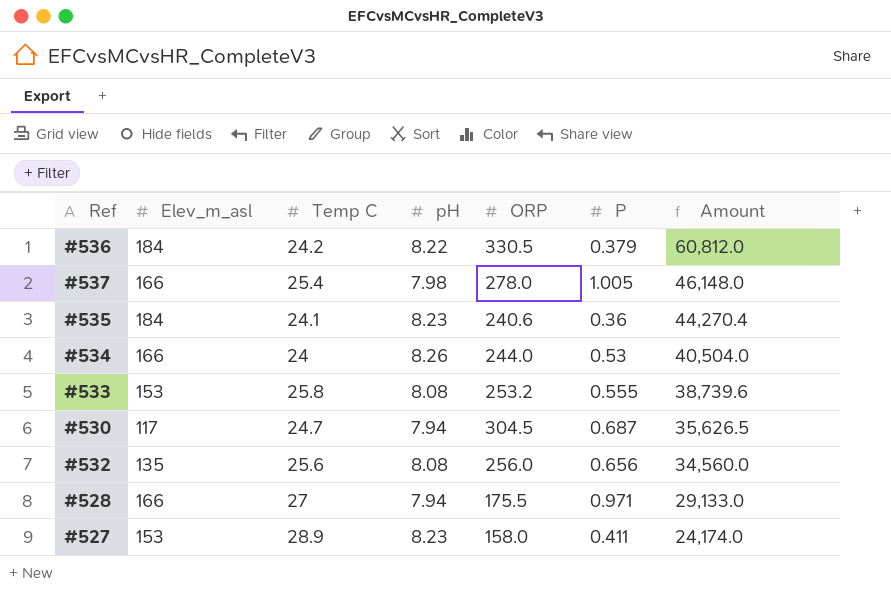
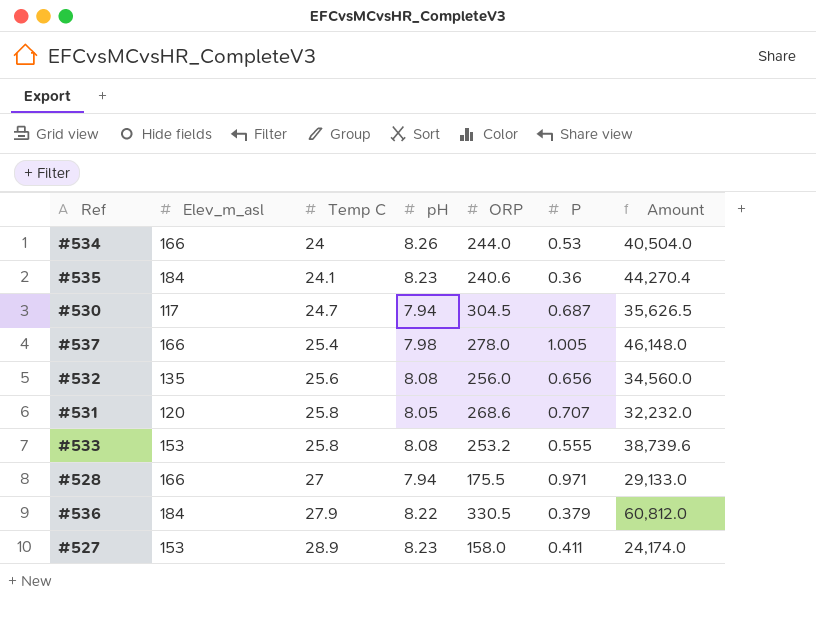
row order: Amount descending -> Temp C ascending
row #531: none -> 120 | 25.8 | 8.05 | 268.6 | 0.707 | 32,232.0
#536 | Temp C: 24.2 -> 27.9

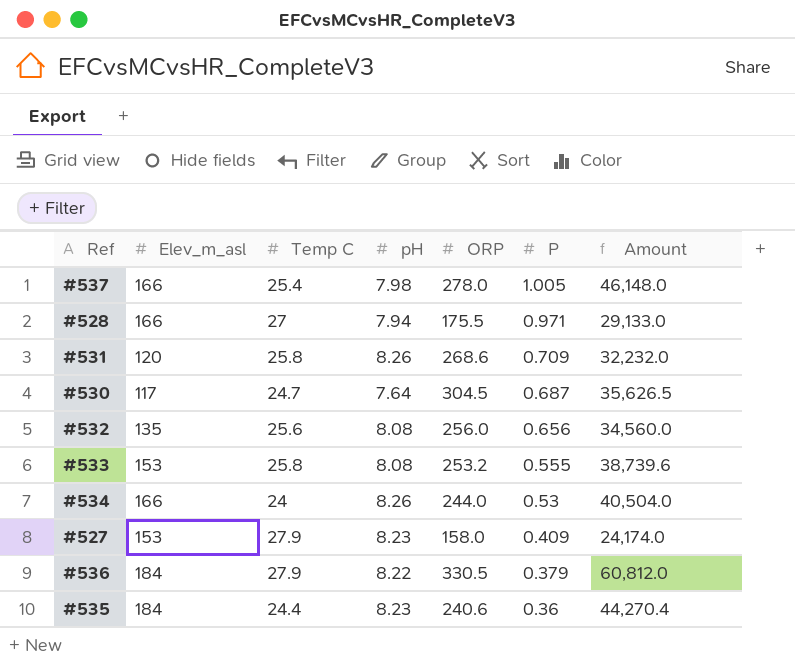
row order: Temp C ascending -> P descending
#531 | pH: 8.05 -> 8.26
#531 | P: 0.707 -> 0.709
#530 | pH: 7.94 -> 7.64
#527 | Temp C: 28.9 -> 27.9
#527 | P: 0.411 -> 0.409
#535 | Temp C: 24.1 -> 24.4

